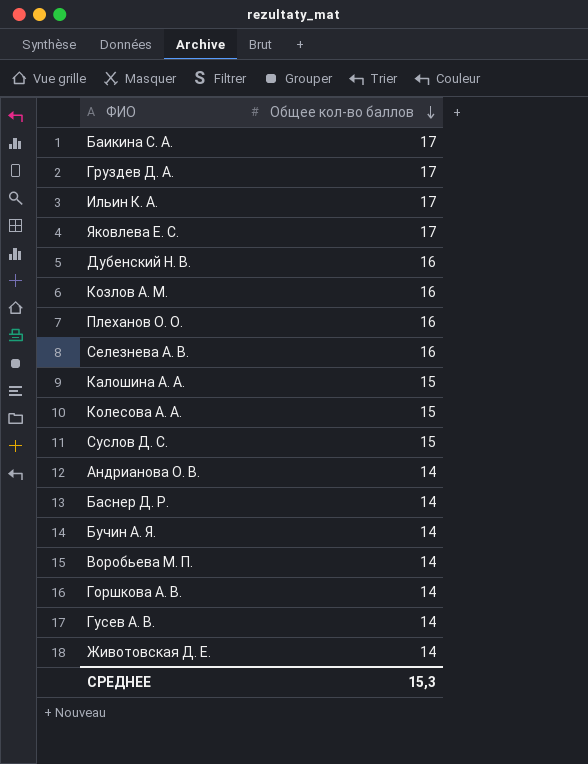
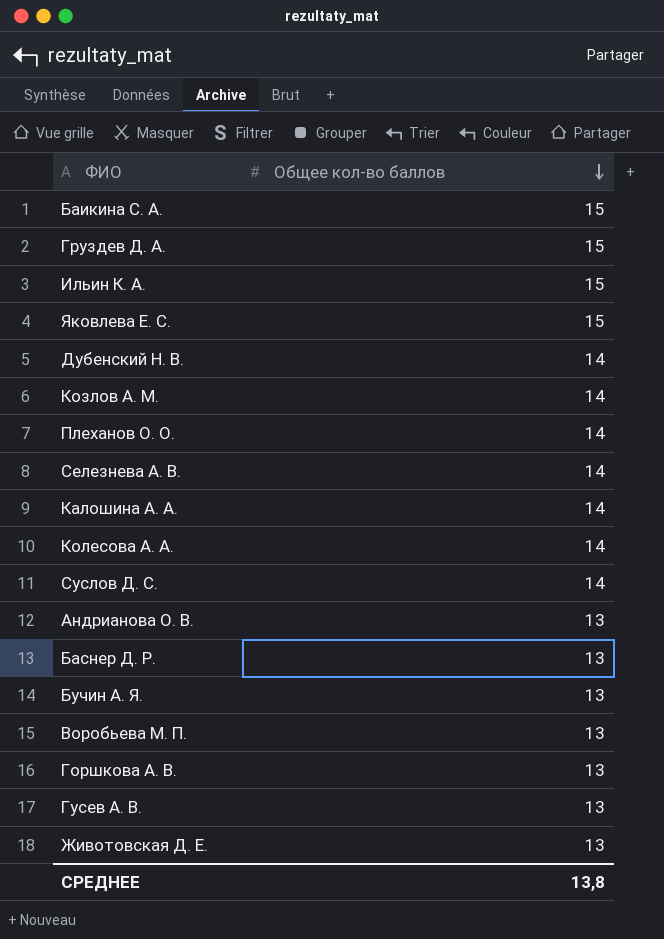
Баикина С. А. | Общее кол-во баллов: 17 -> 15
Груздев Д. А. | Общее кол-во баллов: 17 -> 15
Ильин К. А. | Общее кол-во баллов: 17 -> 15
Яковлева Е. С. | Общее кол-во баллов: 17 -> 15
Дубенский Н. В. | Общее кол-во баллов: 16 -> 14
Козлов А. М. | Общее кол-во баллов: 16 -> 14
Плеханов О. О. | Общее кол-во баллов: 16 -> 14
Селезнева А. В. | Общее кол-во баллов: 16 -> 14
Калошина А. А. | Общее кол-во баллов: 15 -> 14
Колесова А. А. | Общее кол-во баллов: 15 -> 14
Суслов Д. С. | Общее кол-во баллов: 15 -> 14
Андрианова О. В. | Общее кол-во баллов: 14 -> 13
Баснер Д. Р. | Общее кол-во баллов: 14 -> 13
Бучин А. Я. | Общее кол-во баллов: 14 -> 13
Воробьева М. П. | Общее кол-во баллов: 14 -> 13
Горшкова А. В. | Общее кол-во баллов: 14 -> 13
Гусев А. В. | Общее кол-во баллов: 14 -> 13
Животовская Д. Е. | Общее кол-во баллов: 14 -> 13
СРЕДНЕЕ | Общее кол-во баллов: 15,3 -> 13,8

